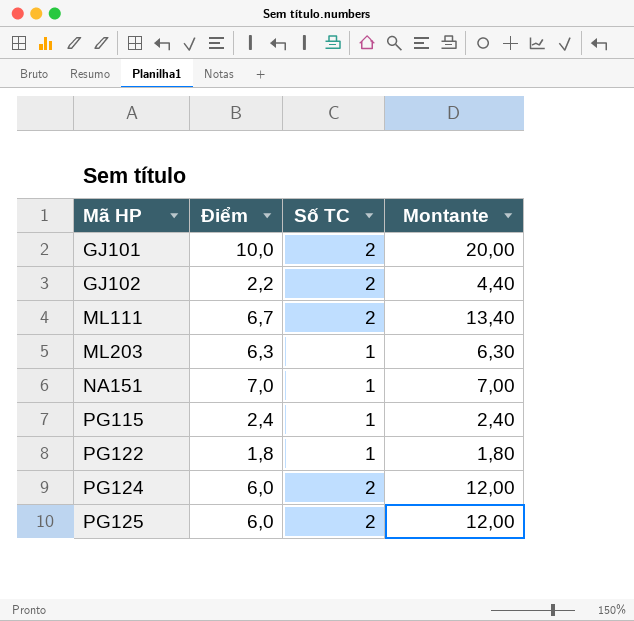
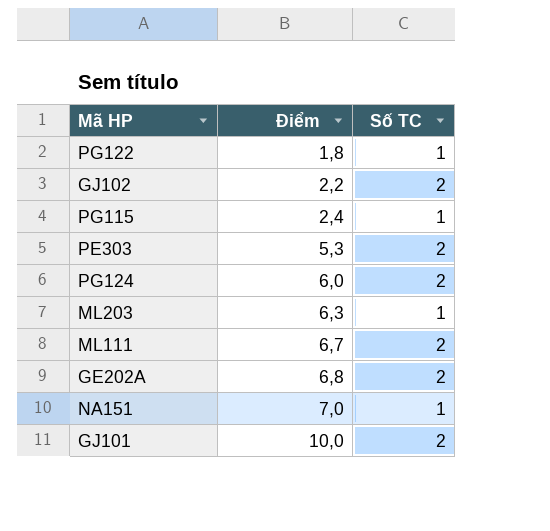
row order: Mã HP ascending -> Điểm ascending
column Montante | formula: [Điểm] * [Số TC] -> none
row PG125: 6,0 | 2 | 12,00 -> none
row PE303: none -> 5,3 | 2
row GE202A: none -> 6,8 | 2

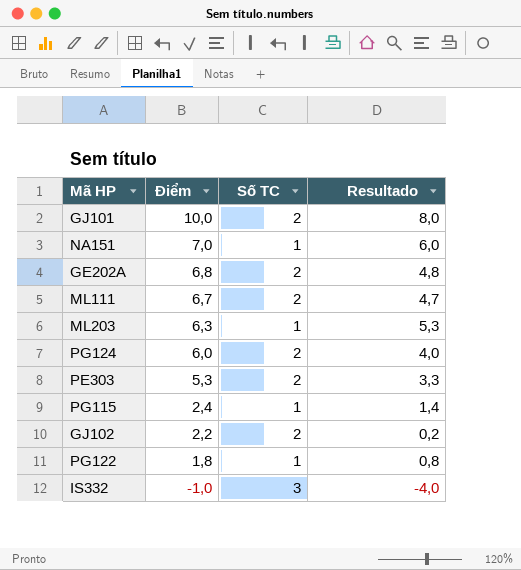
row order: Điểm ascending -> Điểm descending
column Resultado | formula: none -> [Điểm] - [Số TC]
row IS332: none -> -1,0 | 3 | -4,0

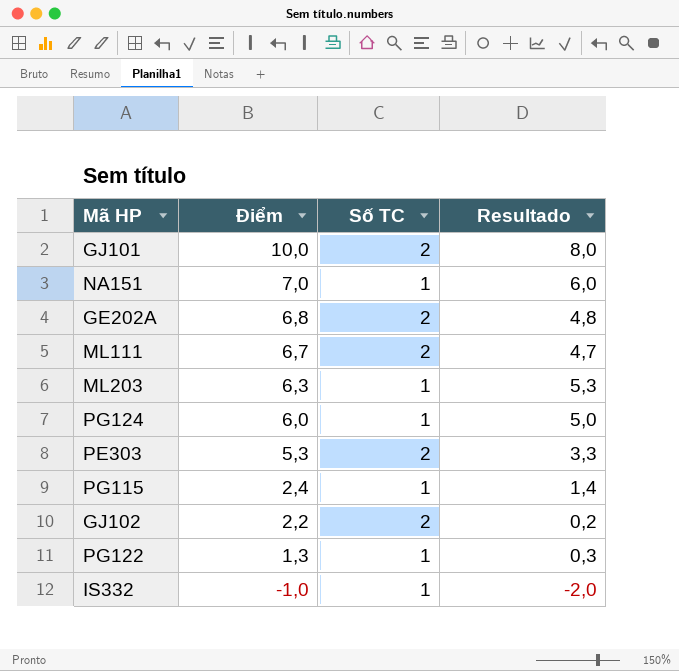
PG124 | Số TC: 2 -> 1
PG124 | Resultado: 4,0 -> 5,0
PG122 | Điểm: 1,8 -> 1,3
PG122 | Resultado: 0,8 -> 0,3
IS332 | Số TC: 3 -> 1
IS332 | Resultado: -4,0 -> -2,0

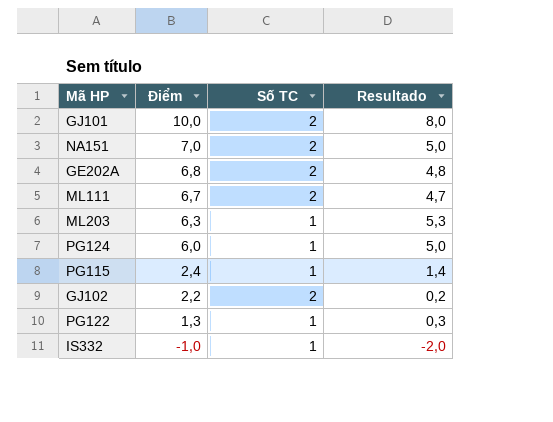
row PE303: 5,3 | 2 | 3,3 -> none
NA151 | Số TC: 1 -> 2
NA151 | Resultado: 6,0 -> 5,0

